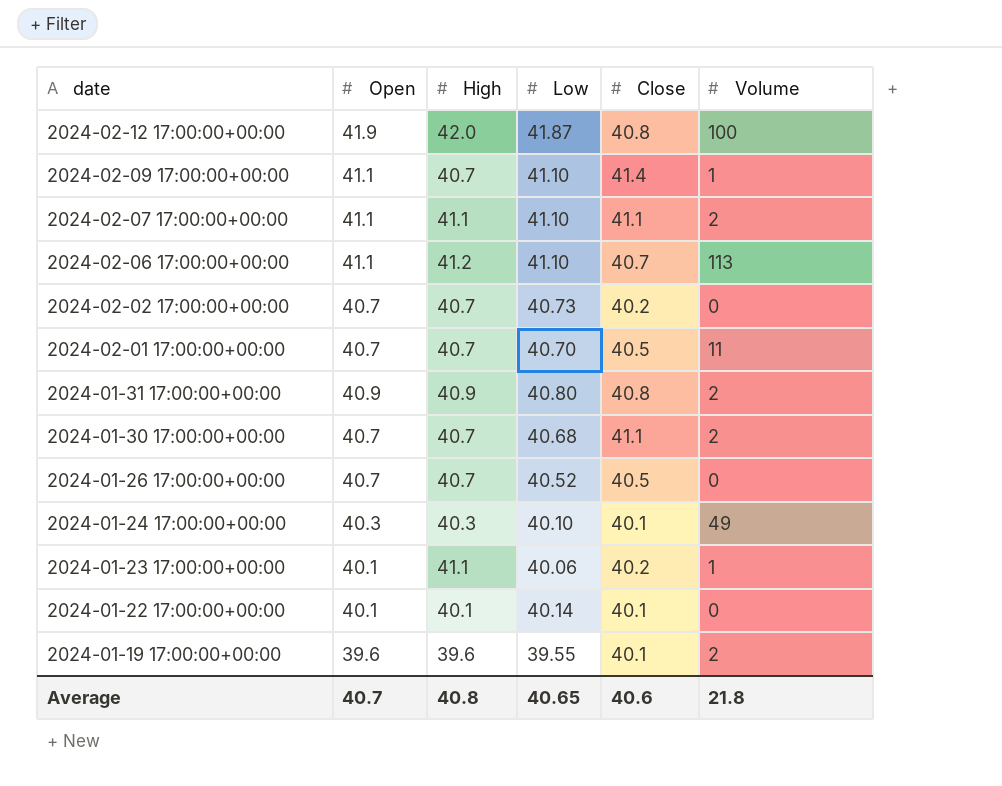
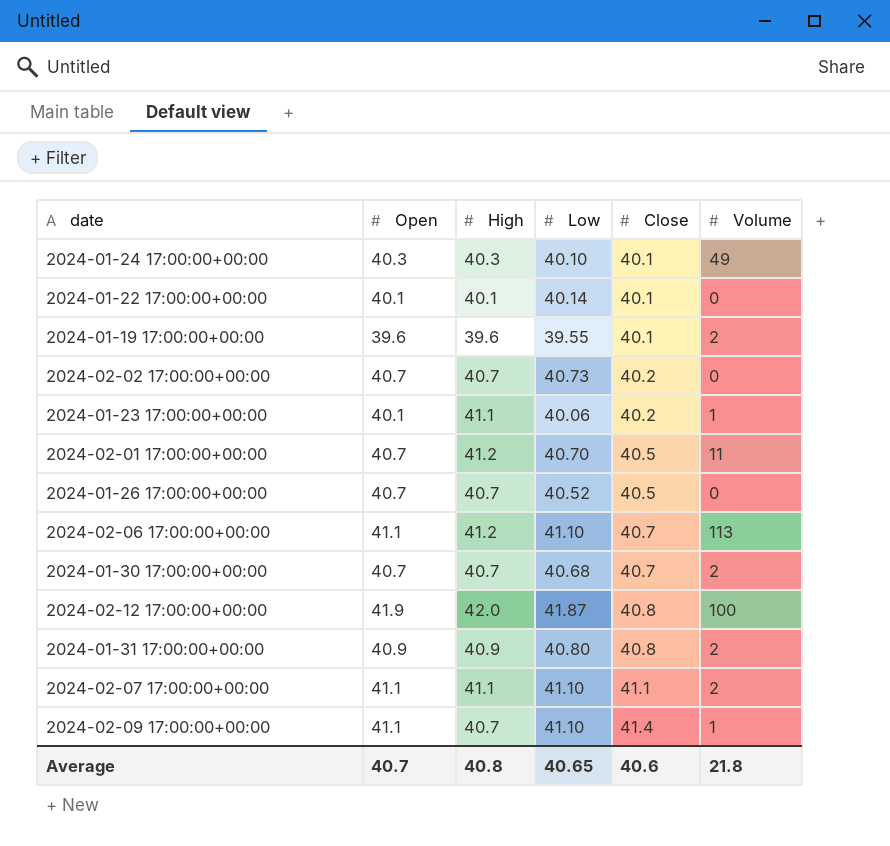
row order: date descending -> Close ascending
2024-02-01 17:00:00+00:00 | High: 40.7 -> 41.2
2024-01-30 17:00:00+00:00 | Close: 41.1 -> 40.7

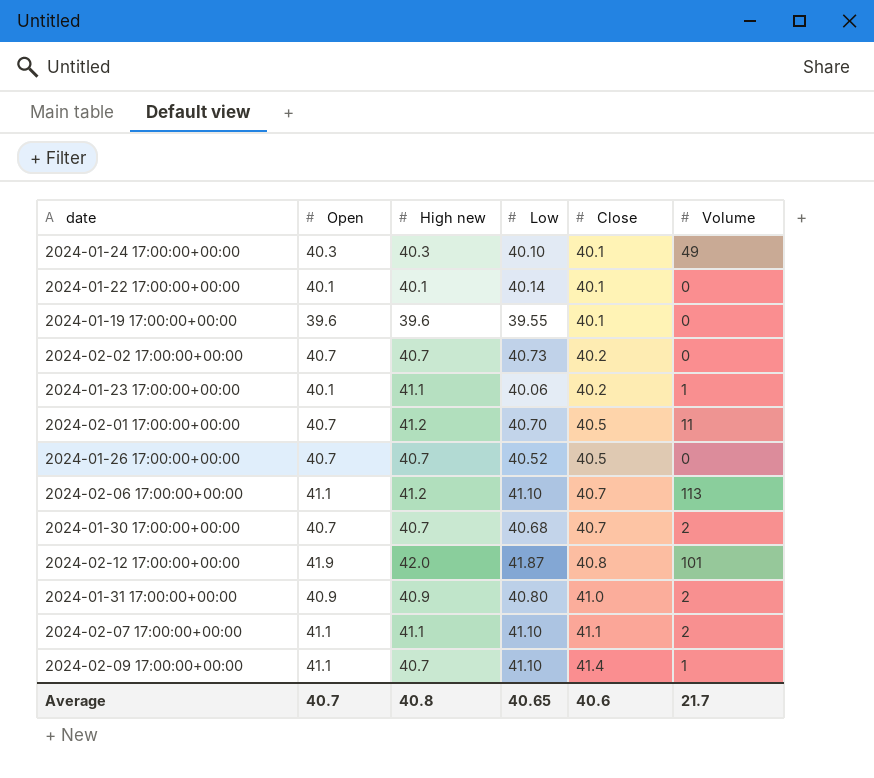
column name: High -> High new
2024-01-19 17:00:00+00:00 | Volume: 2 -> 0
2024-02-12 17:00:00+00:00 | Volume: 100 -> 101
2024-01-31 17:00:00+00:00 | Close: 40.8 -> 41.0
Average | Volume: 21.8 -> 21.7

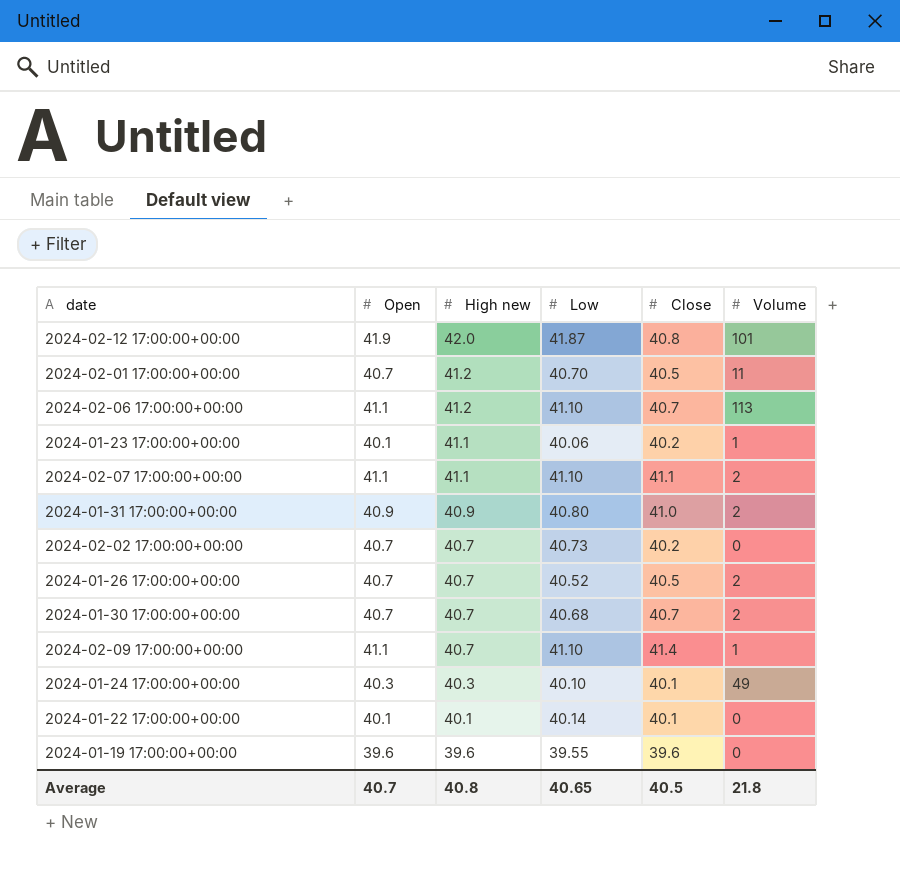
row order: Close ascending -> High new descending
2024-01-26 17:00:00+00:00 | Volume: 0 -> 2
2024-01-19 17:00:00+00:00 | Close: 40.1 -> 39.6
Average | Close: 40.6 -> 40.5
Average | Volume: 21.7 -> 21.8

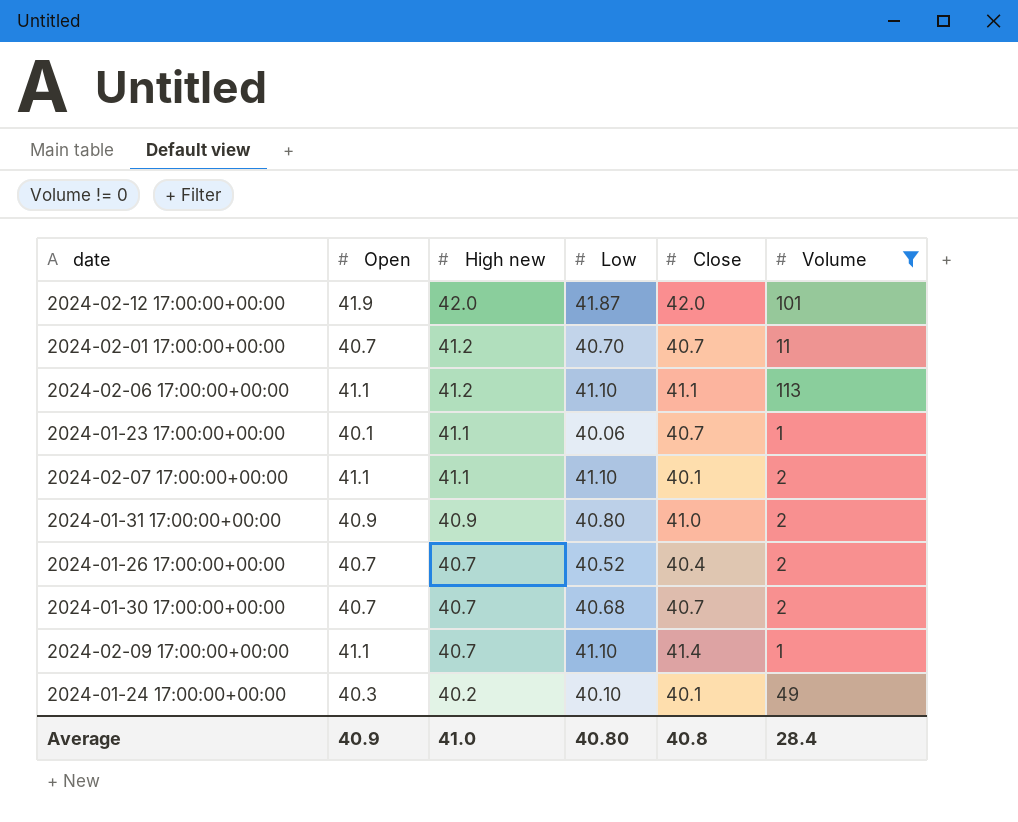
filter: none -> Volume != 0
2024-02-12 17:00:00+00:00 | Close: 40.8 -> 42.0
2024-02-01 17:00:00+00:00 | Close: 40.5 -> 40.7
2024-02-06 17:00:00+00:00 | Close: 40.7 -> 41.1
2024-01-23 17:00:00+00:00 | Close: 40.2 -> 40.7
2024-02-07 17:00:00+00:00 | Close: 41.1 -> 40.1
2024-01-26 17:00:00+00:00 | Close: 40.5 -> 40.4
2024-01-24 17:00:00+00:00 | High new: 40.3 -> 40.2
Average | Open: 40.7 -> 40.9
Average | High new: 40.8 -> 41.0
Average | Low: 40.65 -> 40.80
Average | Close: 40.5 -> 40.8
Average | Volume: 21.8 -> 28.4

